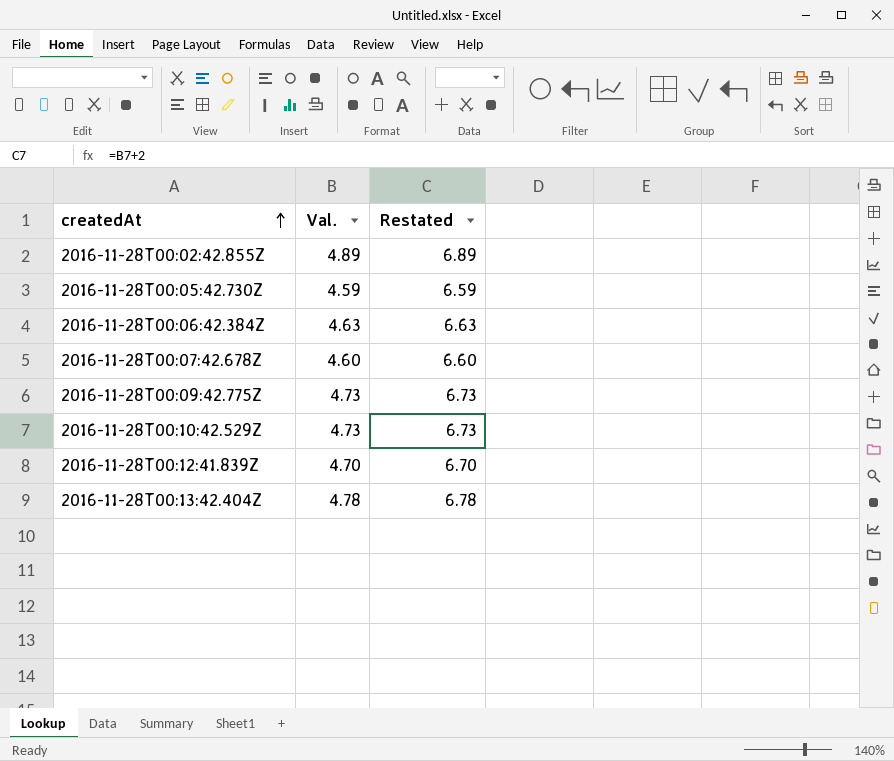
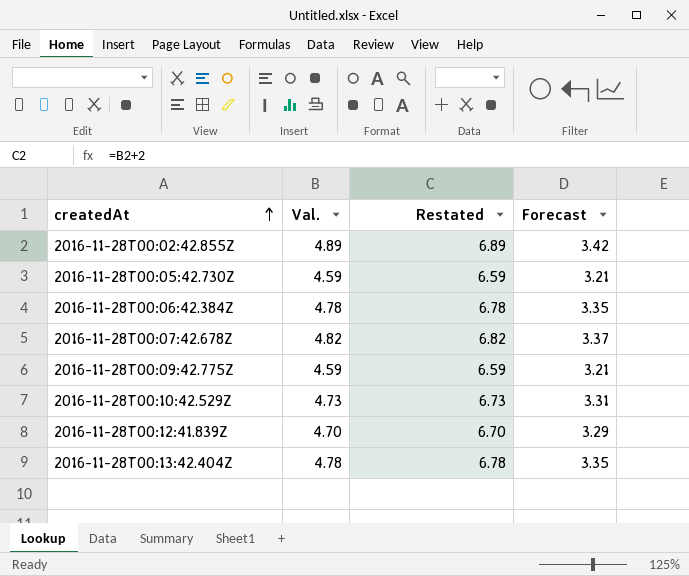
column Forecast | formula: none -> [Val.] * 0.7
2016-11-28T00:06:42.384Z | Val.: 4.63 -> 4.78
2016-11-28T00:06:42.384Z | Restated: 6.63 -> 6.78
2016-11-28T00:07:42.678Z | Val.: 4.60 -> 4.82
2016-11-28T00:07:42.678Z | Restated: 6.60 -> 6.82
2016-11-28T00:09:42.775Z | Val.: 4.73 -> 4.59
2016-11-28T00:09:42.775Z | Restated: 6.73 -> 6.59

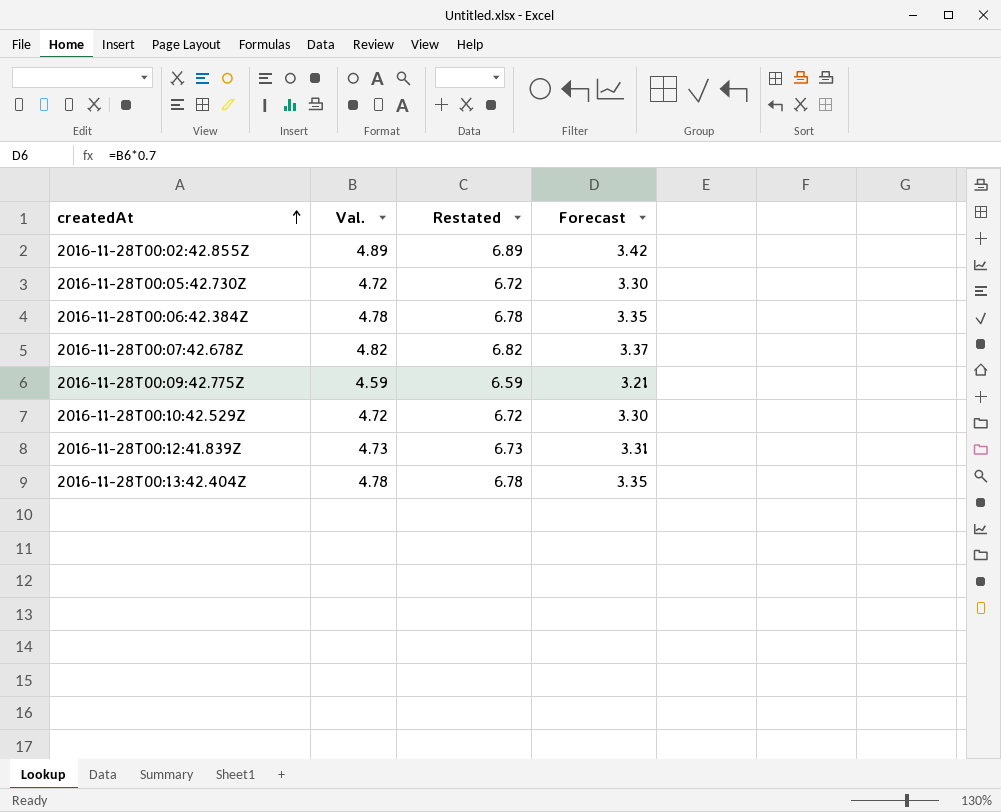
2016-11-28T00:05:42.730Z | Val.: 4.59 -> 4.72
2016-11-28T00:05:42.730Z | Restated: 6.59 -> 6.72
2016-11-28T00:05:42.730Z | Forecast: 3.21 -> 3.30
2016-11-28T00:10:42.529Z | Val.: 4.73 -> 4.72
2016-11-28T00:10:42.529Z | Restated: 6.73 -> 6.72
2016-11-28T00:10:42.529Z | Forecast: 3.31 -> 3.30
2016-11-28T00:12:41.839Z | Val.: 4.70 -> 4.73
2016-11-28T00:12:41.839Z | Restated: 6.70 -> 6.73
2016-11-28T00:12:41.839Z | Forecast: 3.29 -> 3.31

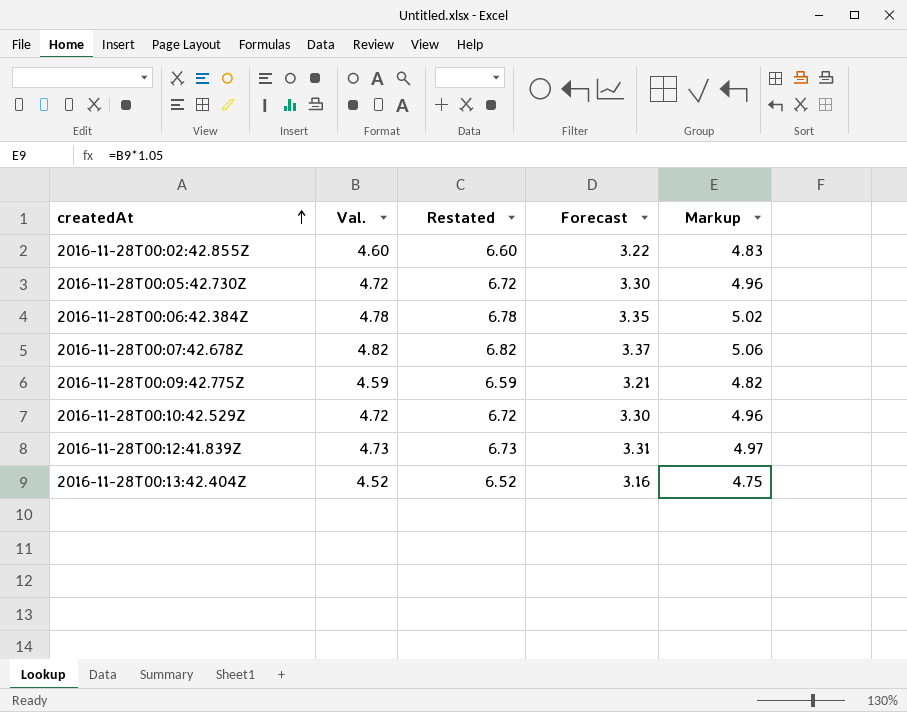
column Markup | formula: none -> [Val.] * 1.05
2016-11-28T00:02:42.855Z | Val.: 4.89 -> 4.60
2016-11-28T00:02:42.855Z | Restated: 6.89 -> 6.60
2016-11-28T00:02:42.855Z | Forecast: 3.42 -> 3.22
2016-11-28T00:13:42.404Z | Val.: 4.78 -> 4.52
2016-11-28T00:13:42.404Z | Restated: 6.78 -> 6.52
2016-11-28T00:13:42.404Z | Forecast: 3.35 -> 3.16

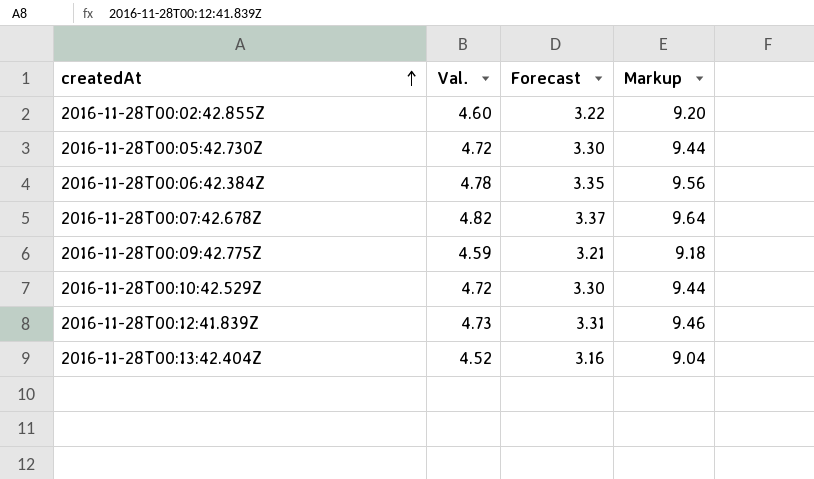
column Restated | formula: [Val.] + 2 -> none
column Markup | formula: [Val.] * 1.05 -> [Val.] * 2

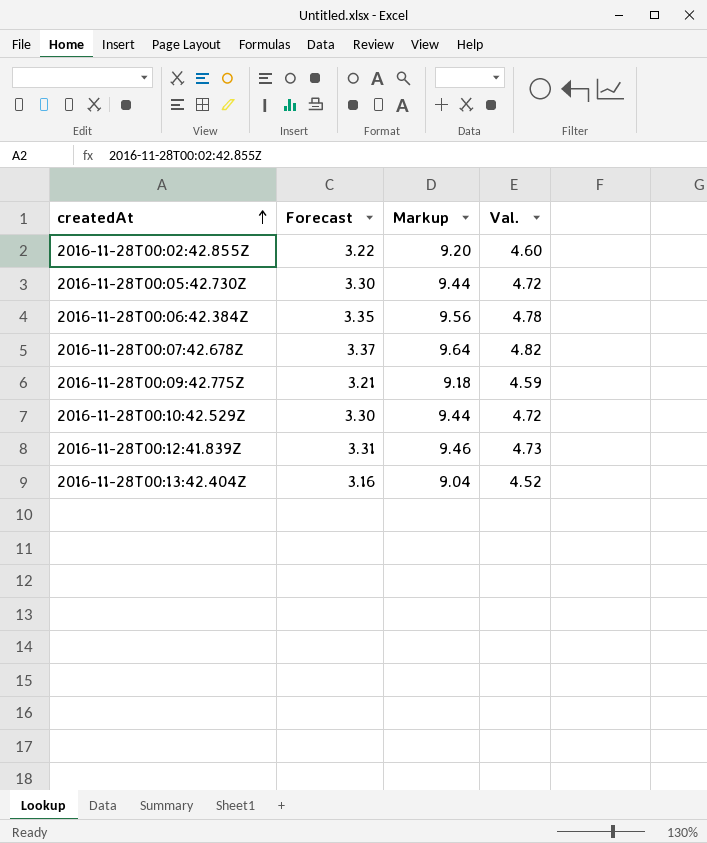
column Val. | position: 2 -> 4

